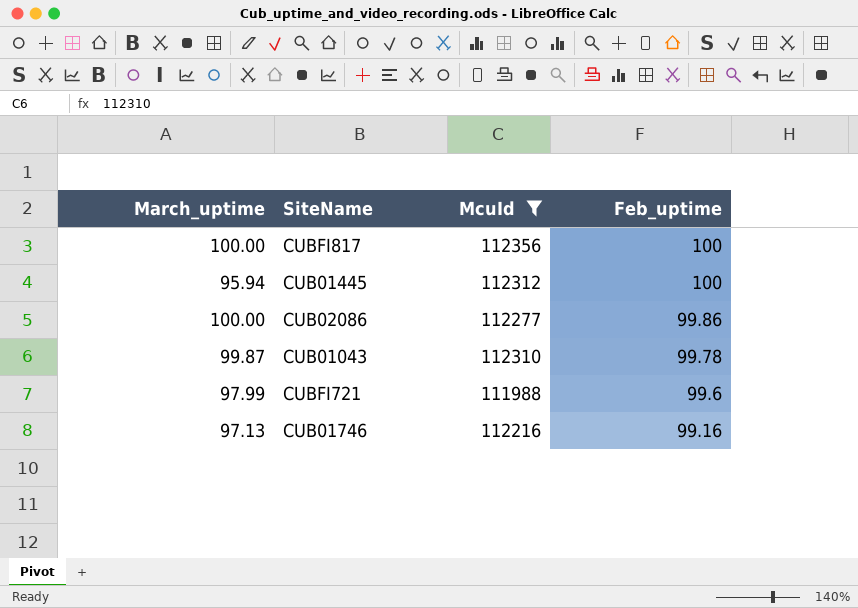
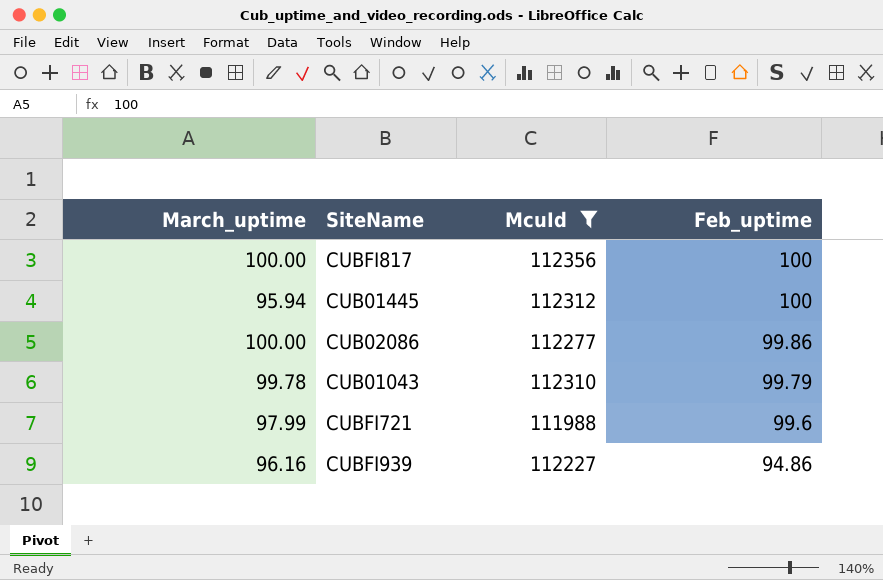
row CUB01746: 97.13 | 112216 | 99.16 -> none
CUB01043 | March_uptime: 99.87 -> 99.78
CUB01043 | Feb_uptime: 99.78 -> 99.79
row CUBFI939: none -> 96.16 | 112227 | 94.86

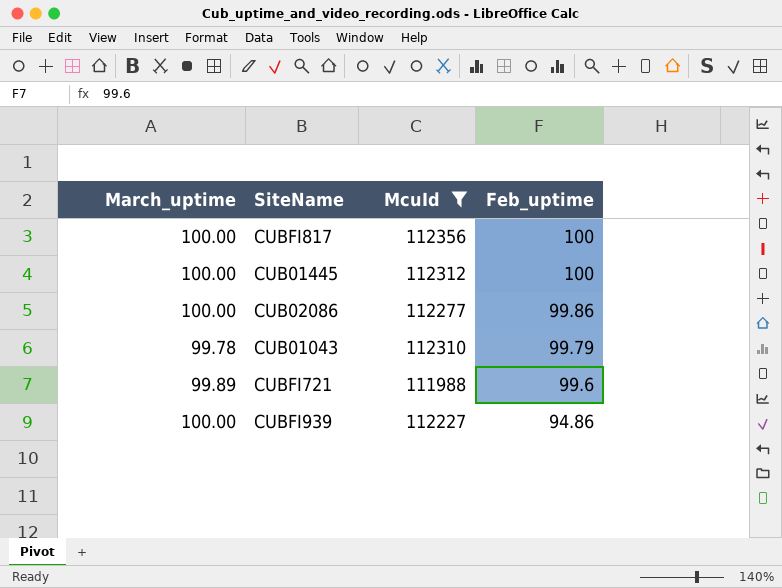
CUB01445 | March_uptime: 95.94 -> 100.00
CUBFI721 | March_uptime: 97.99 -> 99.89
CUBFI939 | March_uptime: 96.16 -> 100.00

